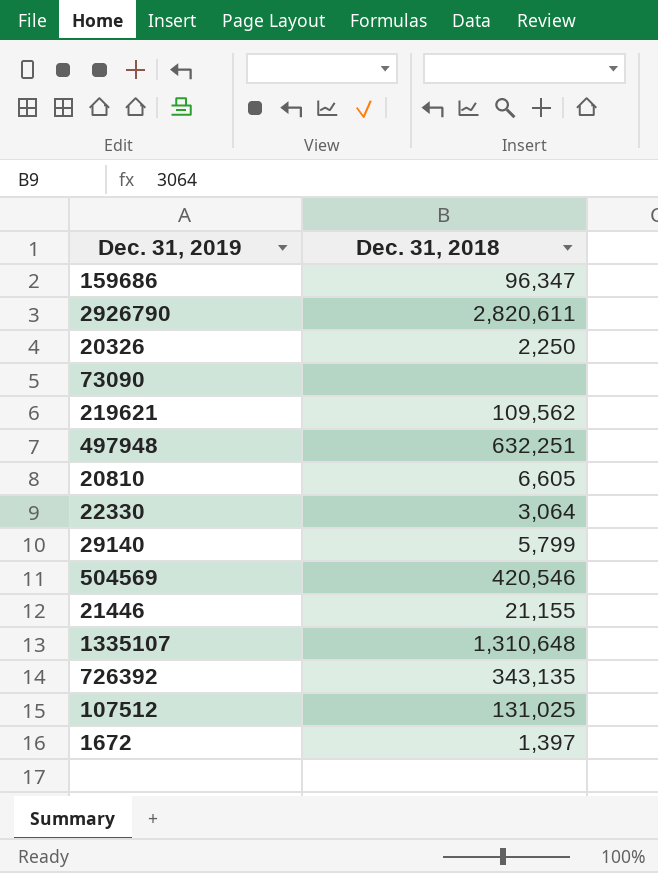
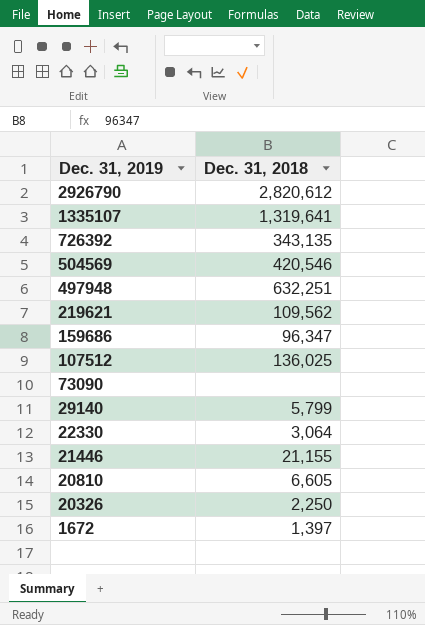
row order: none -> Dec. 31, 2019 descending
2926790 | Dec. 31, 2018: 2,820,611 -> 2,820,612
1335107 | Dec. 31, 2018: 1,310,648 -> 1,319,641
107512 | Dec. 31, 2018: 131,025 -> 136,025

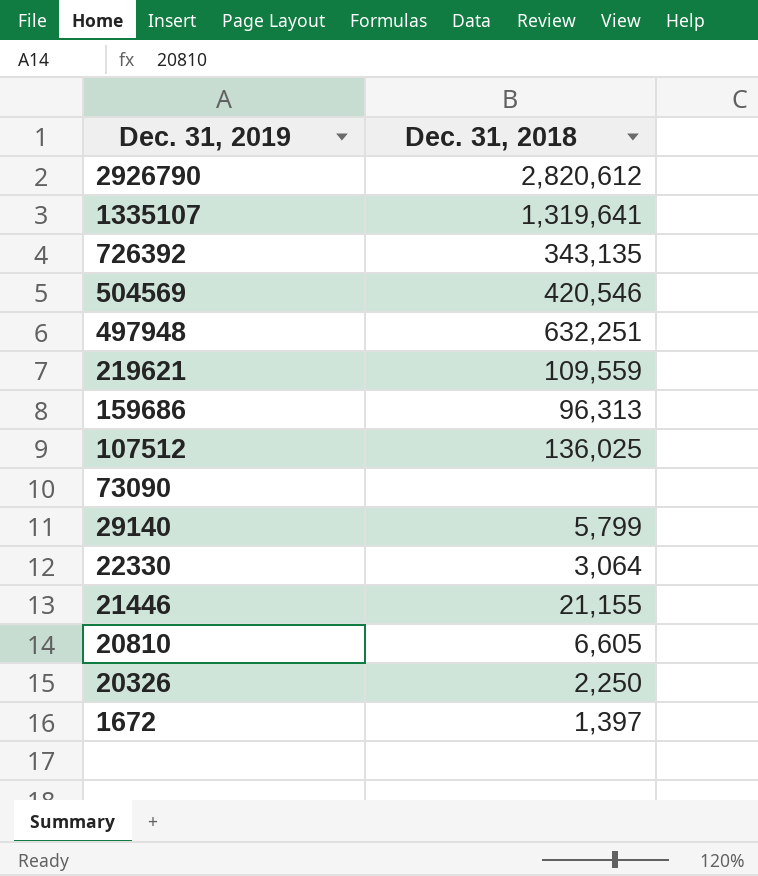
219621 | Dec. 31, 2018: 109,562 -> 109,559
159686 | Dec. 31, 2018: 96,347 -> 96,313

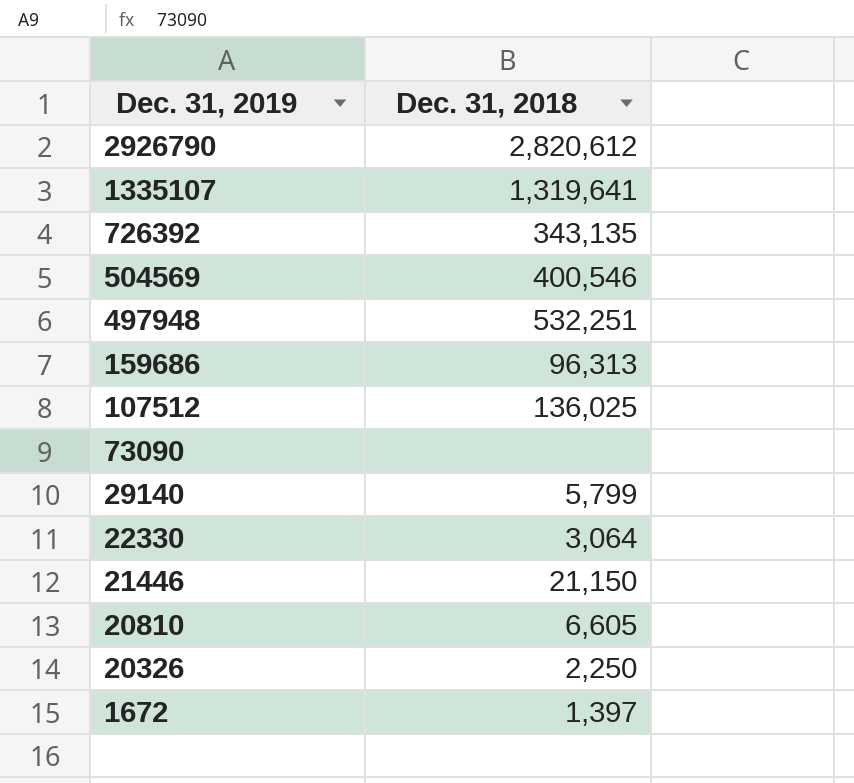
row 219621: 109,559 -> none
504569 | Dec. 31, 2018: 420,546 -> 400,546
497948 | Dec. 31, 2018: 632,251 -> 532,251
21446 | Dec. 31, 2018: 21,155 -> 21,150

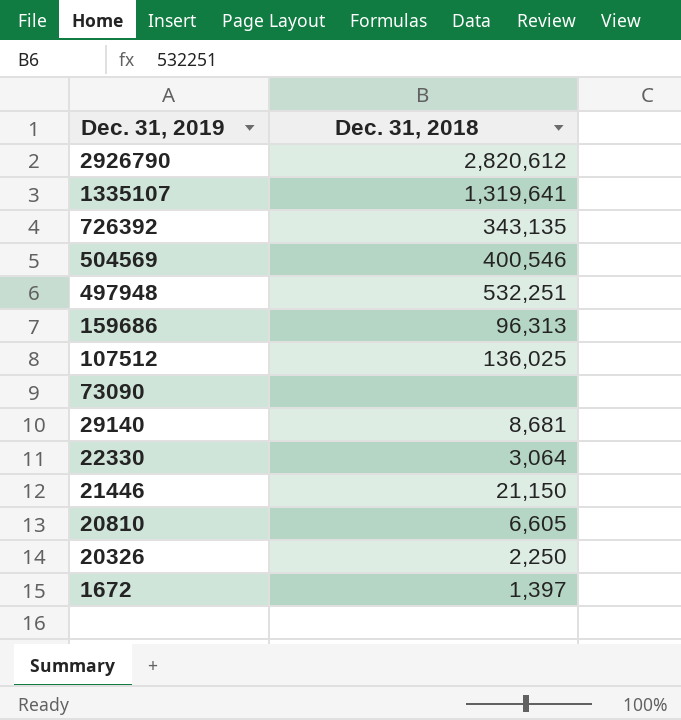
29140 | Dec. 31, 2018: 5,799 -> 8,681

